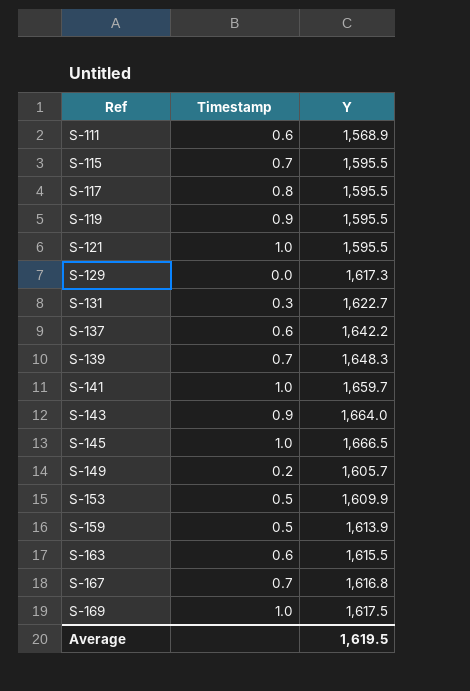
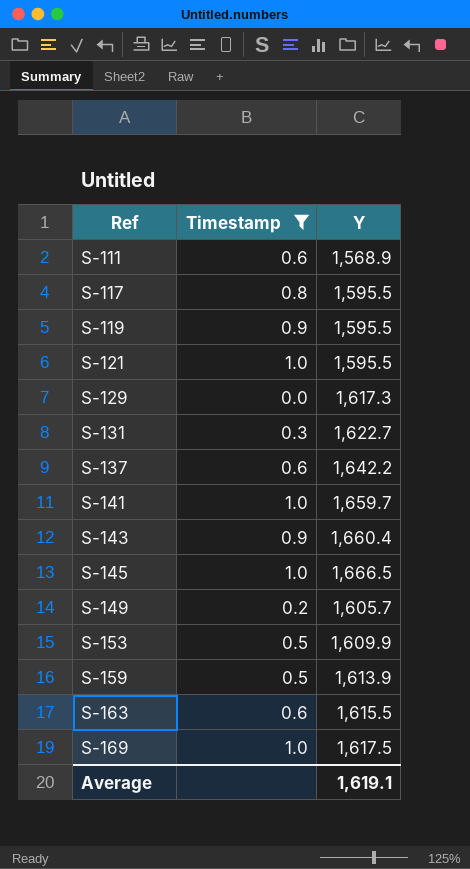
filter: none -> Timestamp != 0.7
S-143 | Y: 1,664.0 -> 1,660.4
Average | Y: 1,619.5 -> 1,619.1

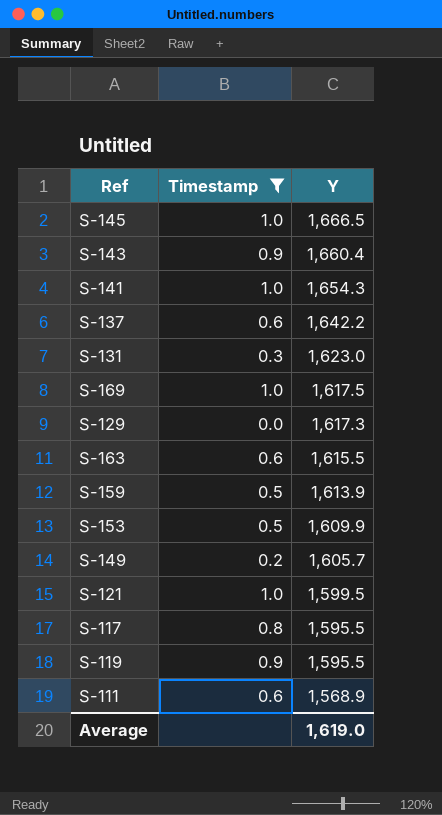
row order: Ref ascending -> Y descending
S-141 | Y: 1,659.7 -> 1,654.3
S-131 | Y: 1,622.7 -> 1,623.0
S-121 | Y: 1,595.5 -> 1,599.5
Average | Y: 1,619.1 -> 1,619.0

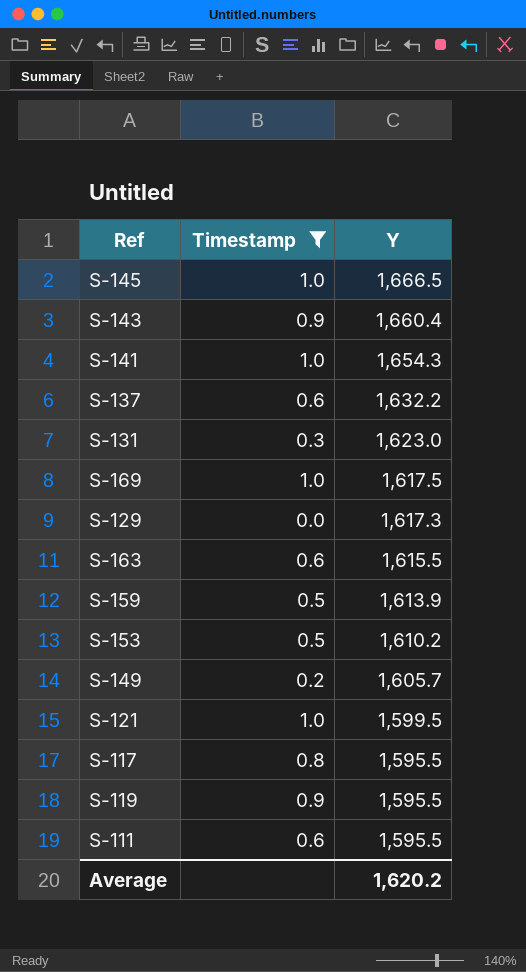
S-137 | Y: 1,642.2 -> 1,632.2
S-153 | Y: 1,609.9 -> 1,610.2
S-111 | Y: 1,568.9 -> 1,595.5
Average | Y: 1,619.0 -> 1,620.2

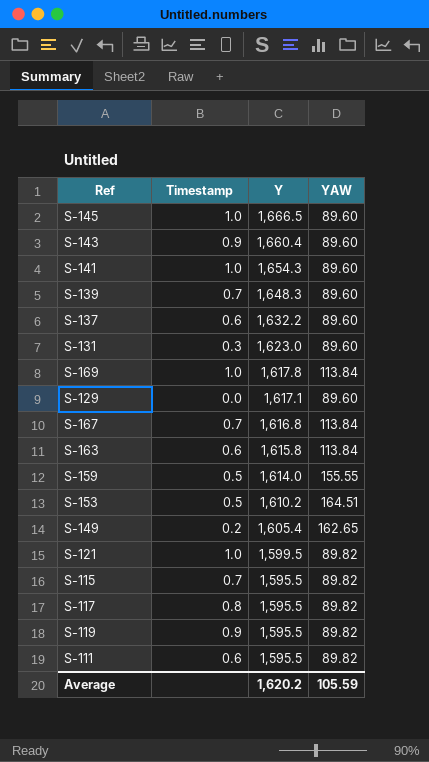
filter: Timestamp != 0.7 -> none
column YAW | position: none -> 4
S-169 | Y: 1,617.5 -> 1,617.8
S-129 | Y: 1,617.3 -> 1,617.1
S-163 | Y: 1,615.5 -> 1,615.8
S-159 | Y: 1,613.9 -> 1,614.0
S-149 | Y: 1,605.7 -> 1,605.4

